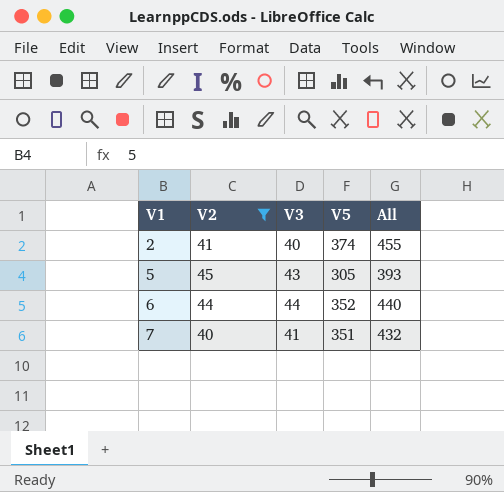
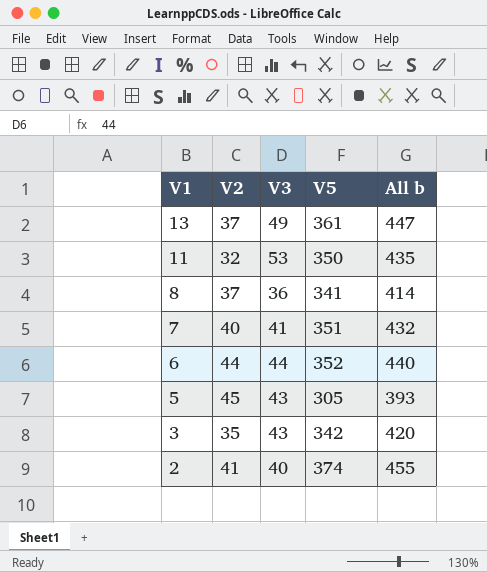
filter: V2 >= 40 -> none
row order: V1 ascending -> V1 descending
column name: All -> All b

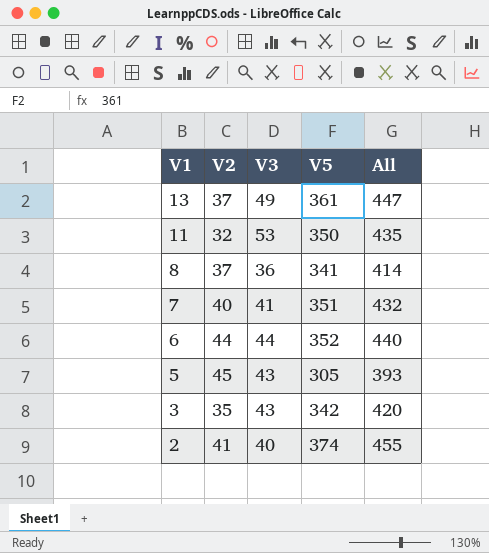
column name: All b -> All

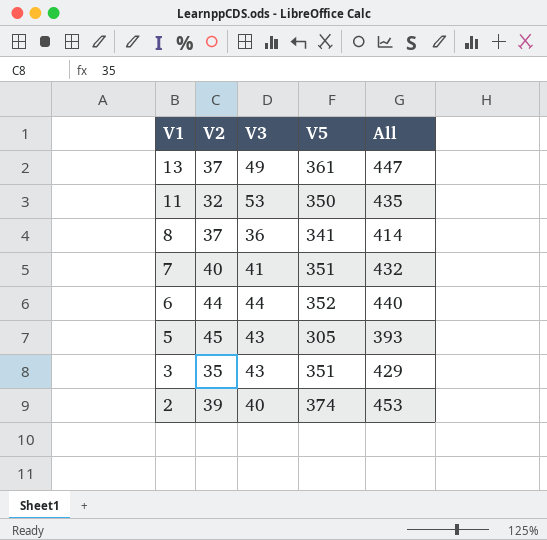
3 | V5: 342 -> 351
3 | All: 420 -> 429
2 | V2: 41 -> 39
2 | All: 455 -> 453

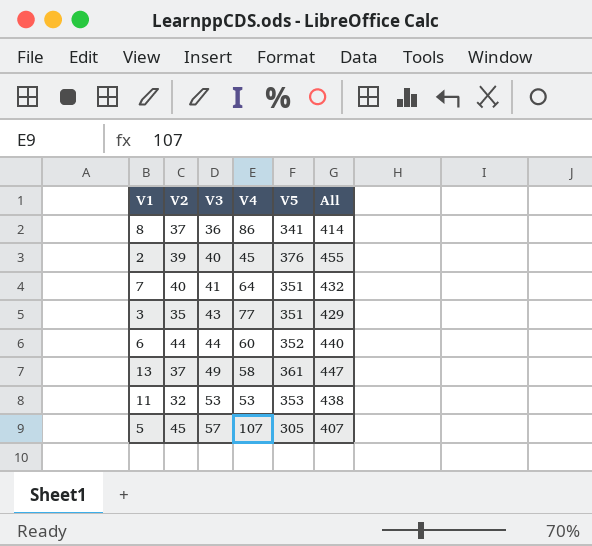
row order: V1 descending -> V3 ascending
column V4 | position: none -> 4
2 | V5: 374 -> 376
2 | All: 453 -> 455
11 | V5: 350 -> 353
11 | All: 435 -> 438
5 | V3: 43 -> 57
5 | All: 393 -> 407

